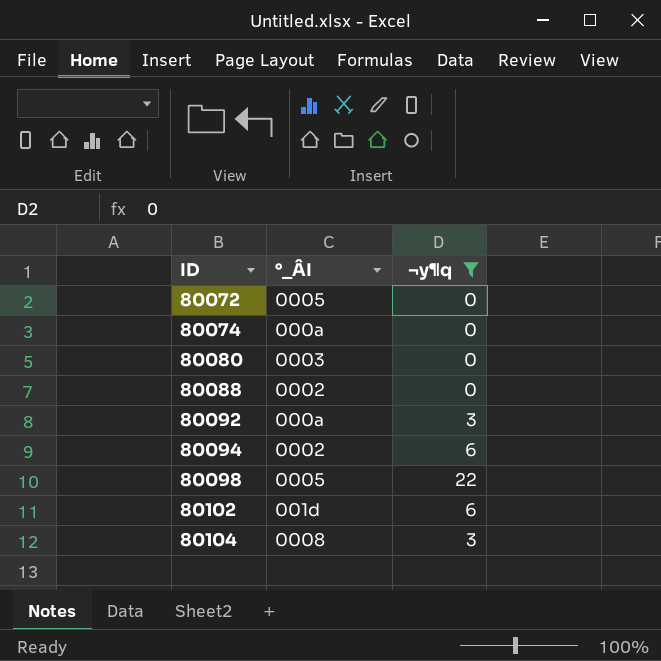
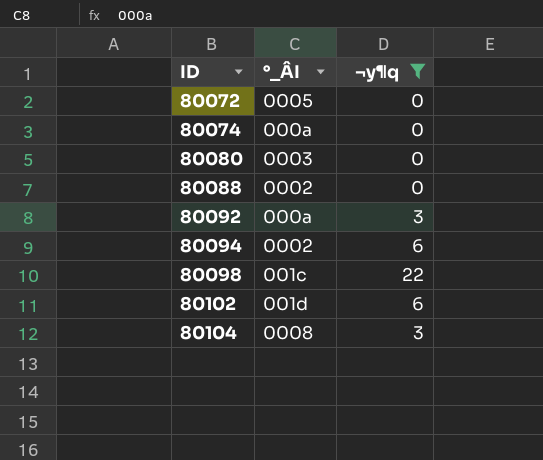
80098 | °_ÂI: 0005 -> 001c

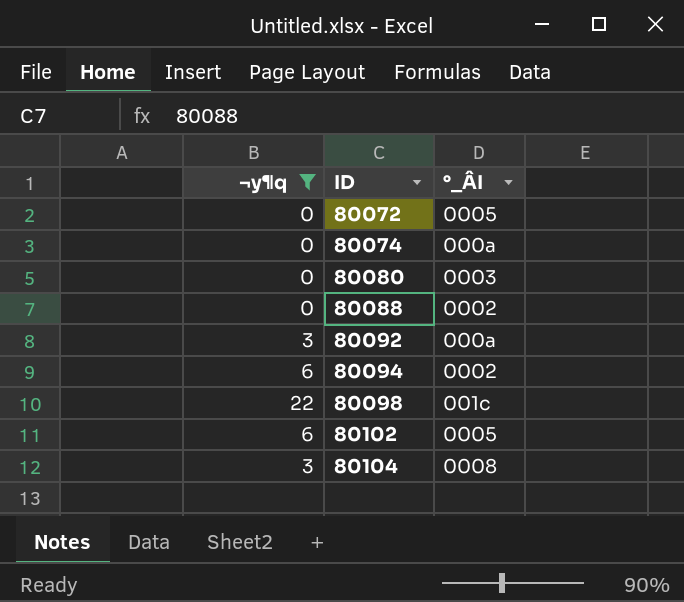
column ¬y¶q | position: 3 -> 1
80102 | °_ÂI: 001d -> 0005

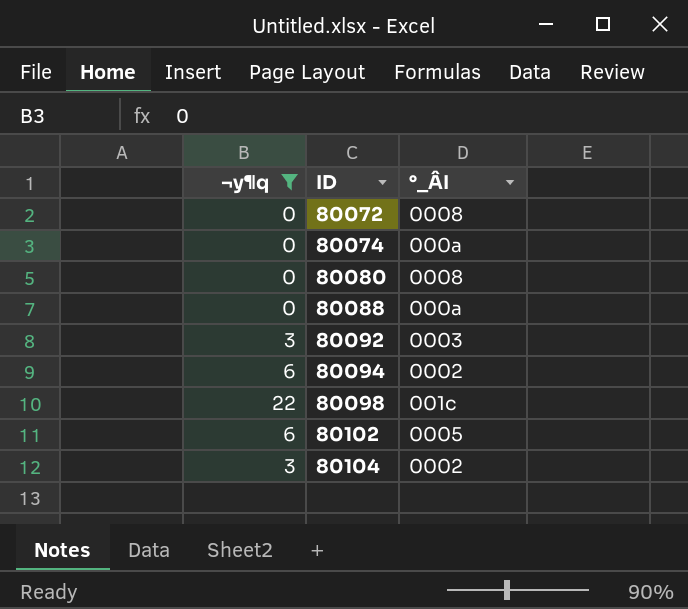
80072 | °_ÂI: 0005 -> 0008
80080 | °_ÂI: 0003 -> 0008
80088 | °_ÂI: 0002 -> 000a
80092 | °_ÂI: 000a -> 0003
80104 | °_ÂI: 0008 -> 0002

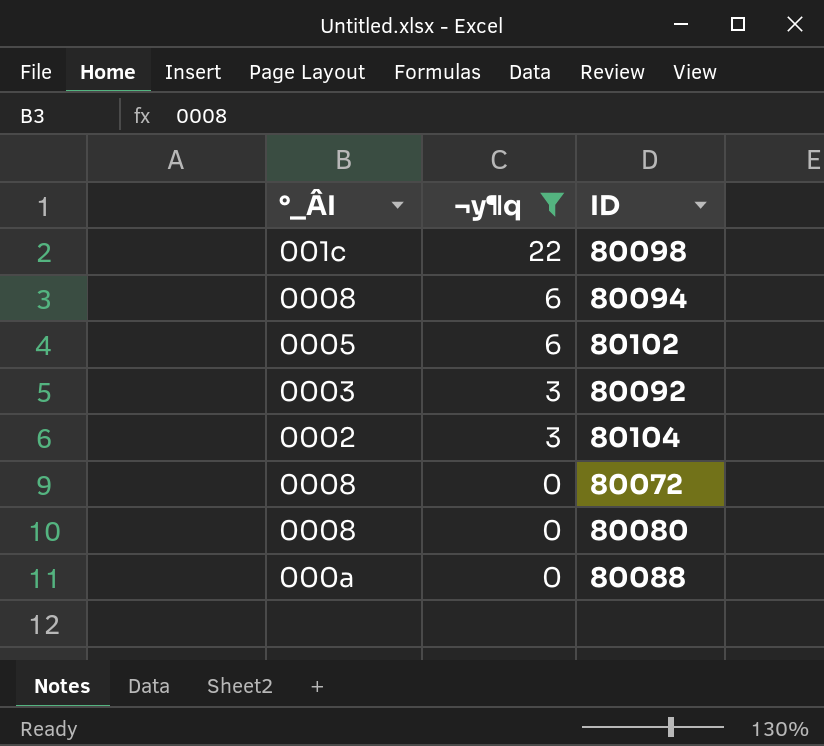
row order: ID ascending -> ¬y¶q descending
column °_ÂI | position: 3 -> 1
row 80074: 0 | 000a -> none
80094 | °_ÂI: 0002 -> 0008

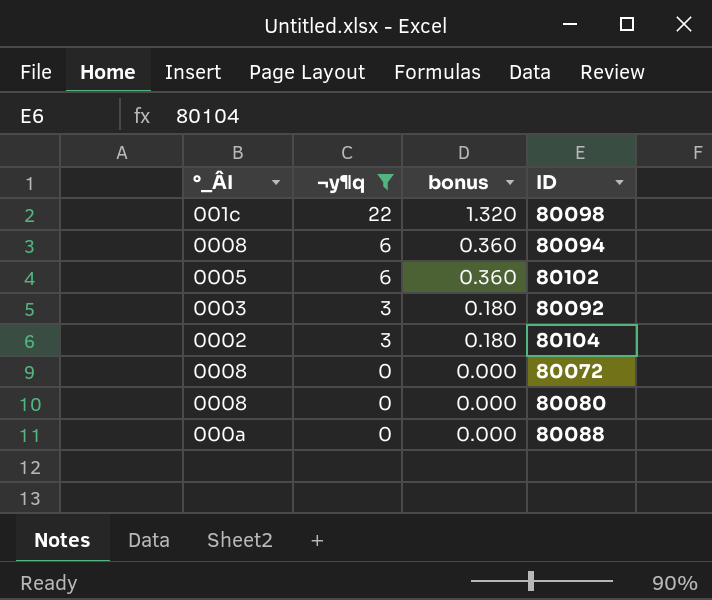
column bonus | formula: none -> [¬y¶q] * 0.06

